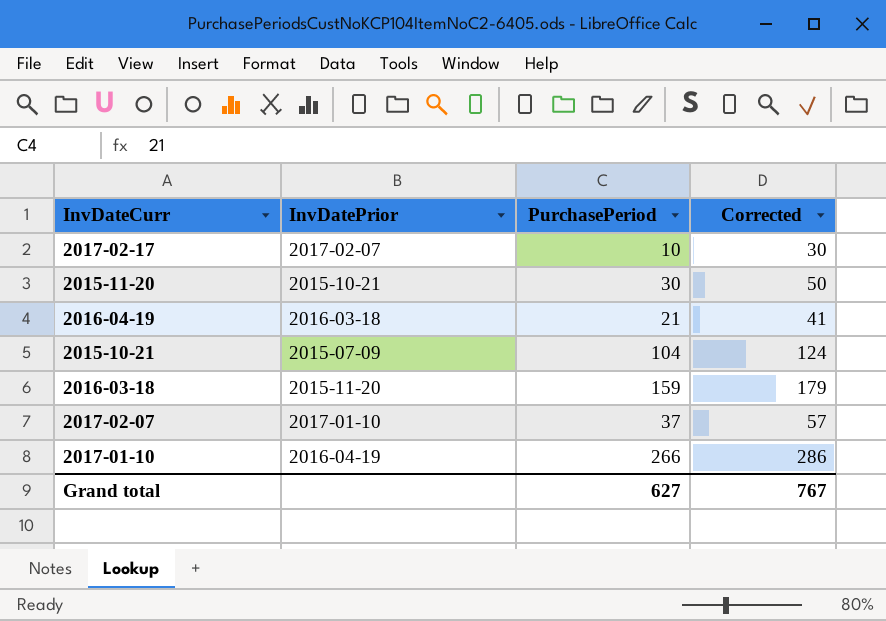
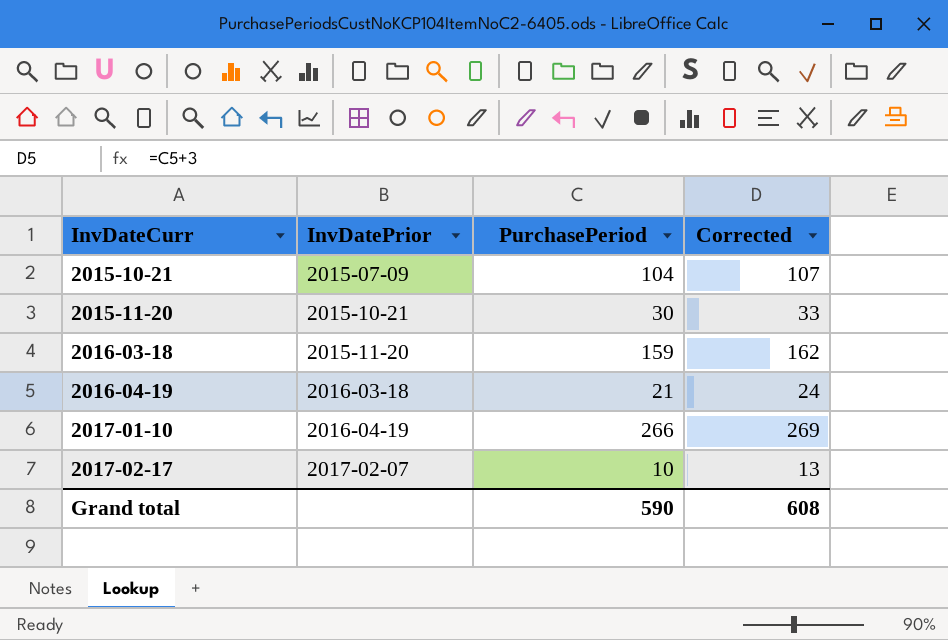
row order: none -> InvDateCurr ascending
column Corrected | formula: [PurchasePeriod] + 20 -> [PurchasePeriod] + 3
row 2017-02-07: 2017-01-10 | 37 | 57 -> none
Grand total | PurchasePeriod: 627 -> 590
Grand total | Corrected: 767 -> 608

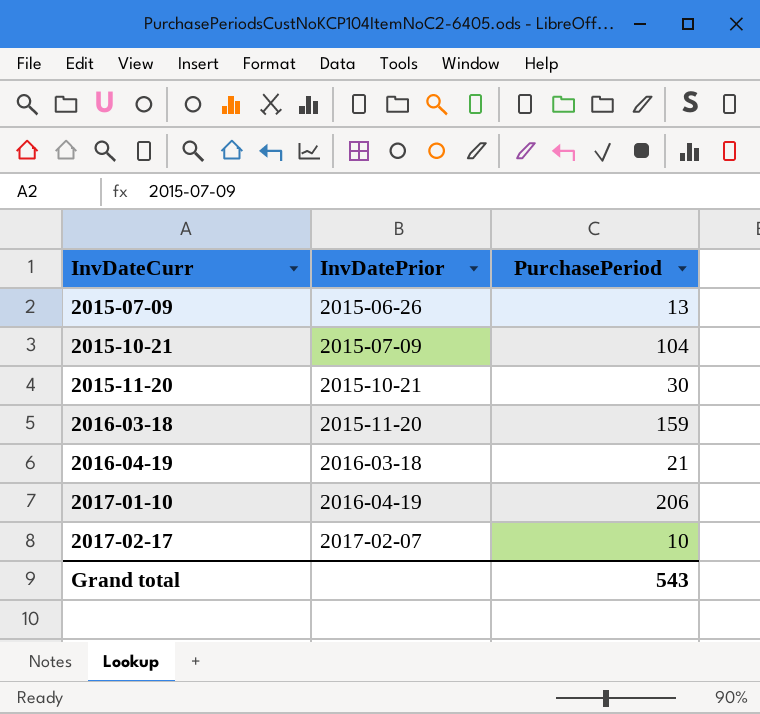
column Corrected | formula: [PurchasePeriod] + 3 -> none
row 2015-07-09: none -> 2015-06-26 | 13
2017-01-10 | PurchasePeriod: 266 -> 206
Grand total | PurchasePeriod: 590 -> 543

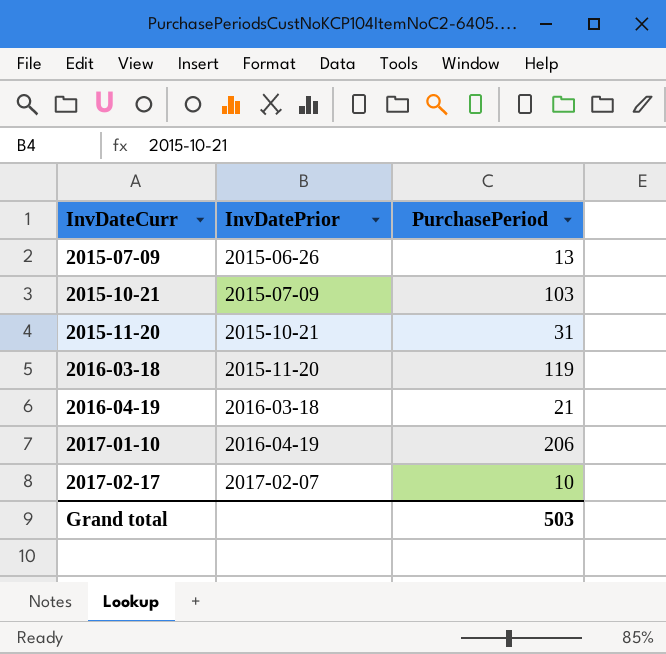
2015-10-21 | PurchasePeriod: 104 -> 103
2015-11-20 | PurchasePeriod: 30 -> 31
2016-03-18 | PurchasePeriod: 159 -> 119
Grand total | PurchasePeriod: 543 -> 503

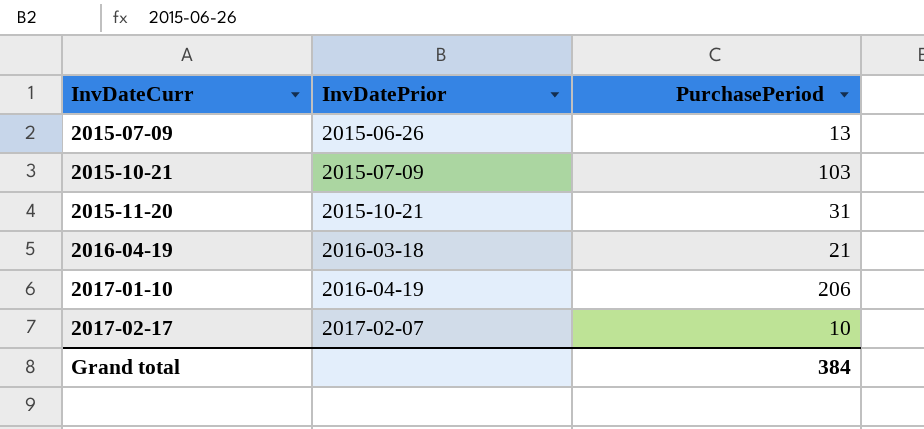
row 2016-03-18: 2015-11-20 | 119 -> none
Grand total | PurchasePeriod: 503 -> 384

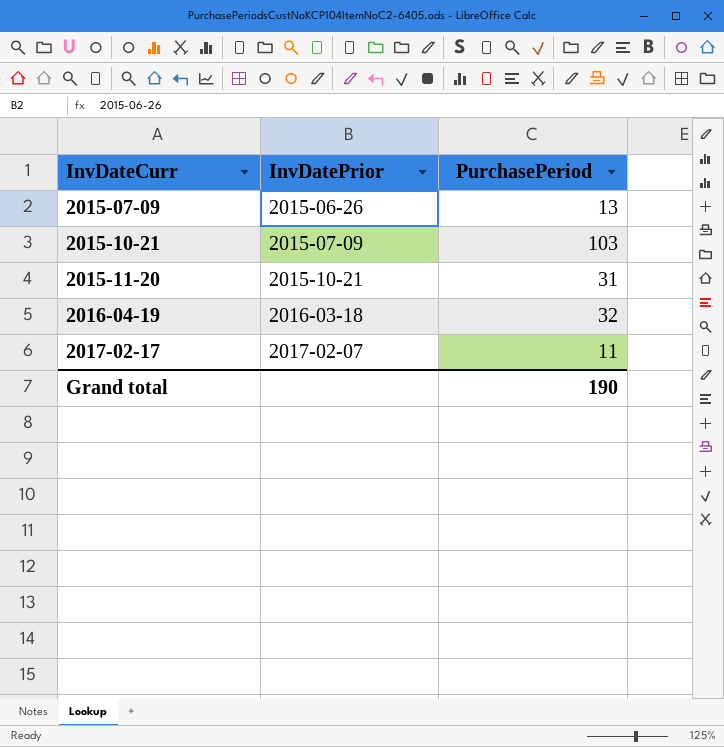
row 2017-01-10: 2016-04-19 | 206 -> none
2016-04-19 | PurchasePeriod: 21 -> 32
2017-02-17 | PurchasePeriod: 10 -> 11
Grand total | PurchasePeriod: 384 -> 190

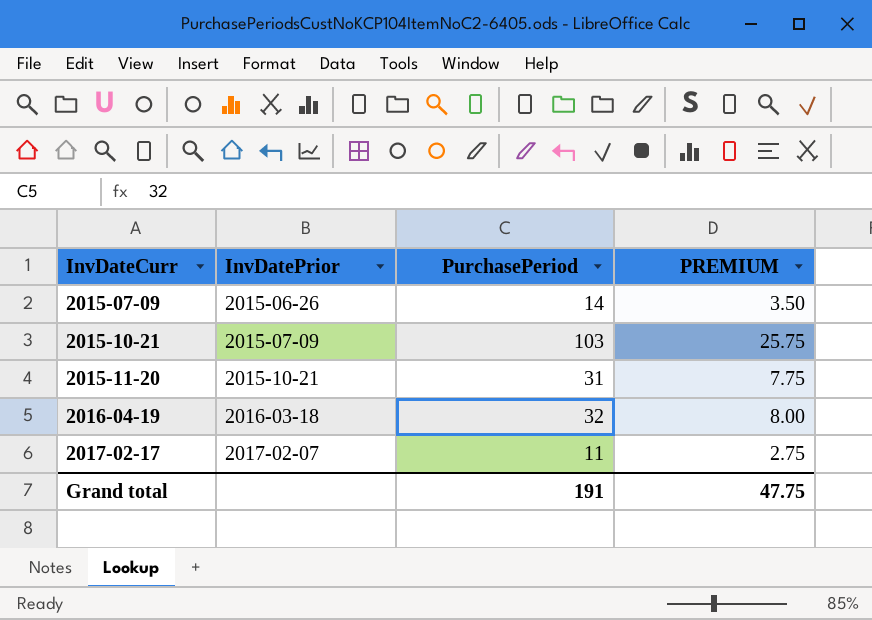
column PREMIUM | formula: none -> [PurchasePeriod] * 0.25
2015-07-09 | PurchasePeriod: 13 -> 14
Grand total | PurchasePeriod: 190 -> 191

